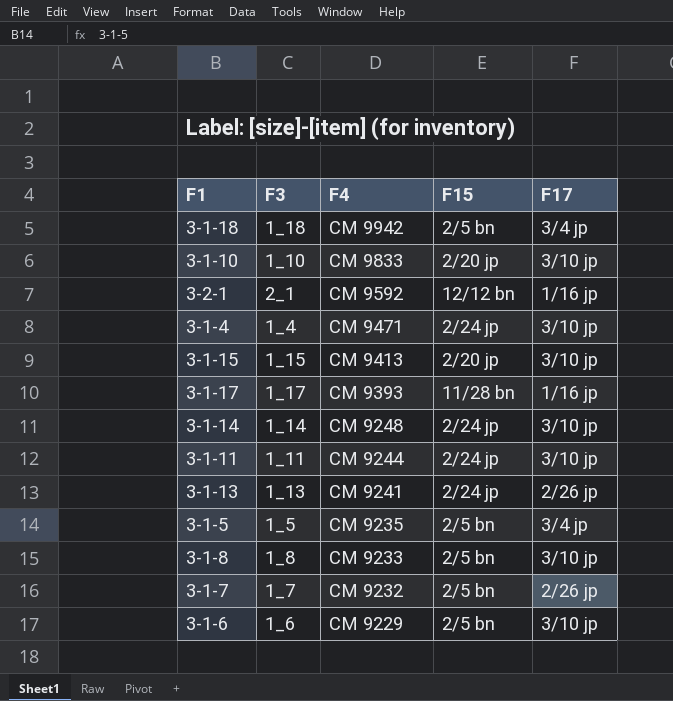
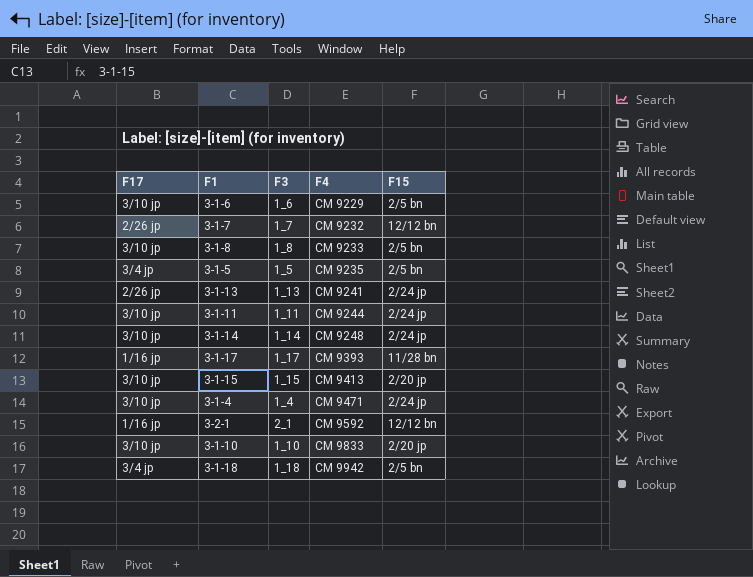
row order: F4 descending -> F4 ascending
column F17 | position: 5 -> 1
3-1-7 | F15: 2/5 bn -> 12/12 bn

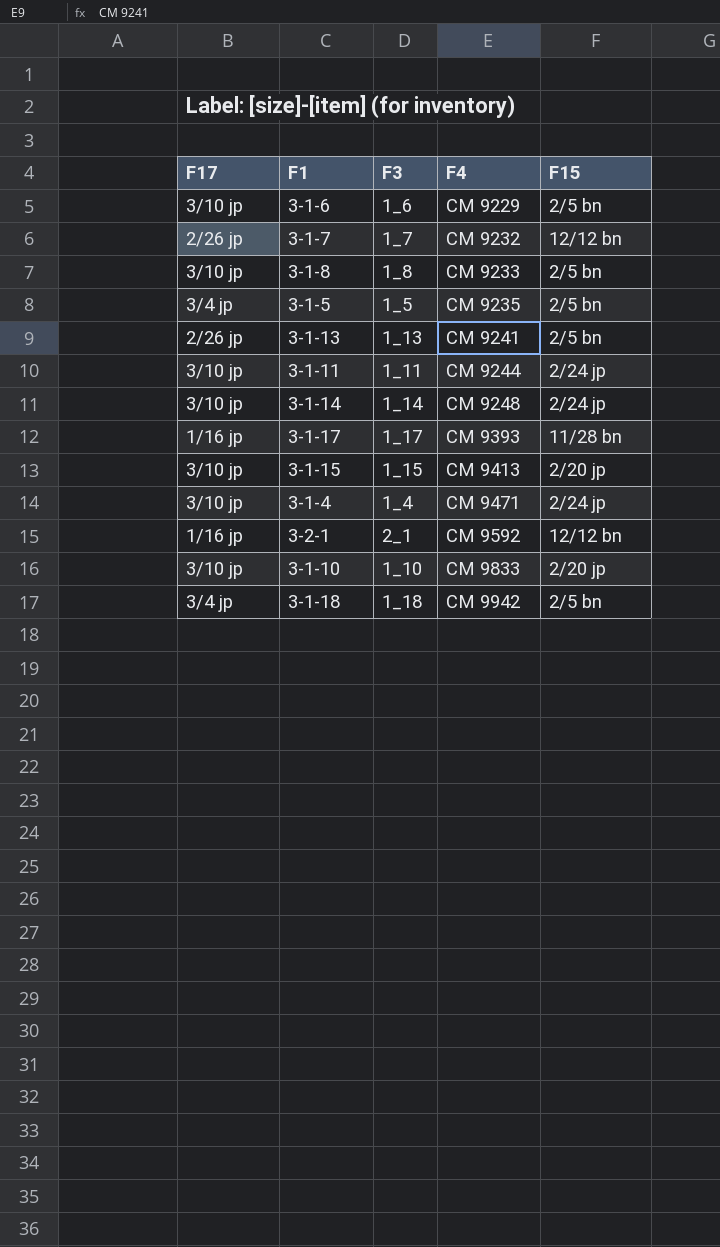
3-1-13 | F15: 2/24 jp -> 2/5 bn

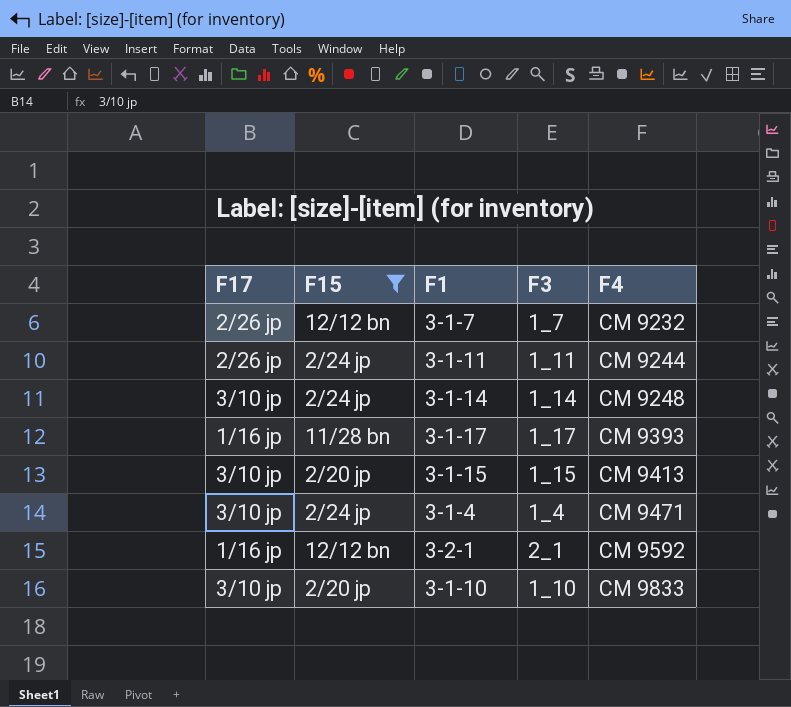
filter: none -> F15 != 2/5 bn
column F15 | position: 5 -> 2
3-1-11 | F17: 3/10 jp -> 2/26 jp

